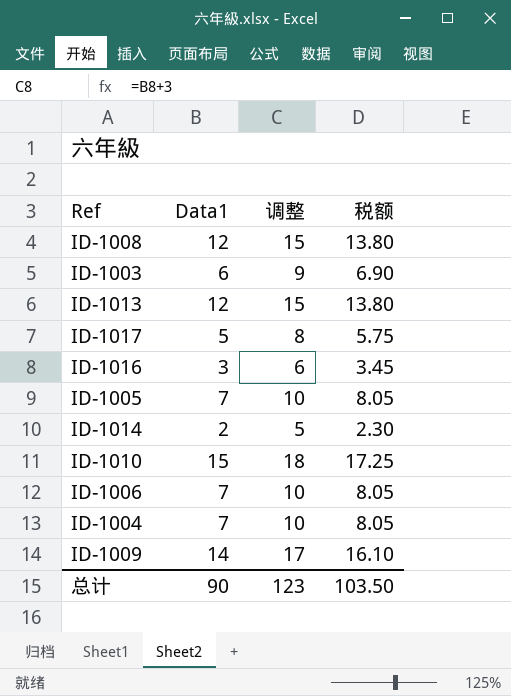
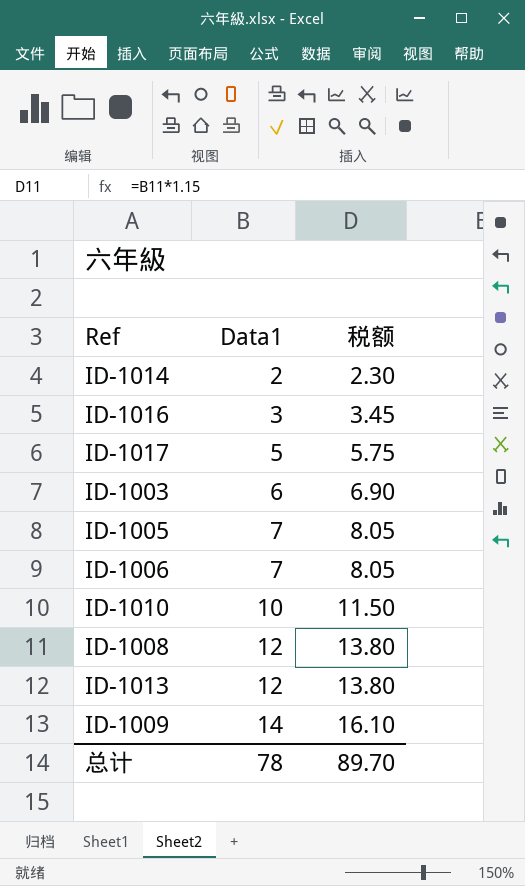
row order: none -> Data1 ascending
column 调整 | formula: [Data1] + 3 -> none
row ID-1004: 7 | 10 | 8.05 -> none
ID-1010 | Data1: 15 -> 10
ID-1010 | 税额: 17.25 -> 11.50
总计 | Data1: 90 -> 78
总计 | 税额: 103.50 -> 89.70

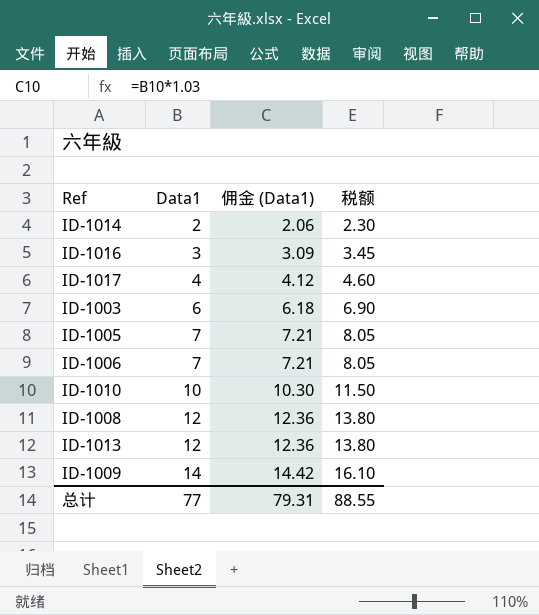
column 佣金 (Data1) | formula: none -> [Data1] * 1.03
ID-1017 | Data1: 5 -> 4
ID-1017 | 税额: 5.75 -> 4.60
总计 | Data1: 78 -> 77
总计 | 税额: 89.70 -> 88.55

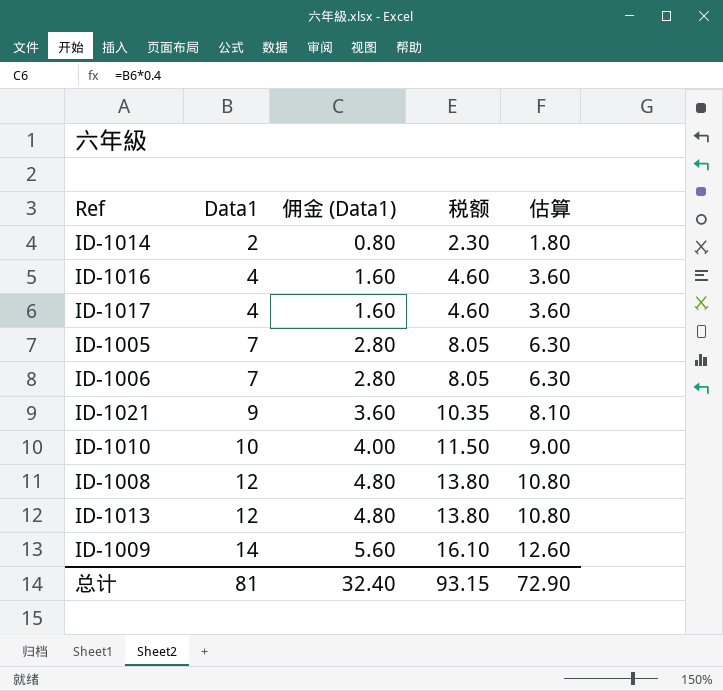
column 佣金 (Data1) | formula: [Data1] * 1.03 -> [Data1] * 0.4
column 估算 | formula: none -> [Data1] * 0.9
row ID-1003: 6 | 6.18 | 6.90 -> none
ID-1016 | Data1: 3 -> 4
ID-1016 | 税额: 3.45 -> 4.60
row ID-1021: none -> 9 | 3.60 | 10.35 | 8.10
总计 | Data1: 77 -> 81
总计 | 佣金 (Data1): 79.31 -> 32.40
总计 | 税额: 88.55 -> 93.15

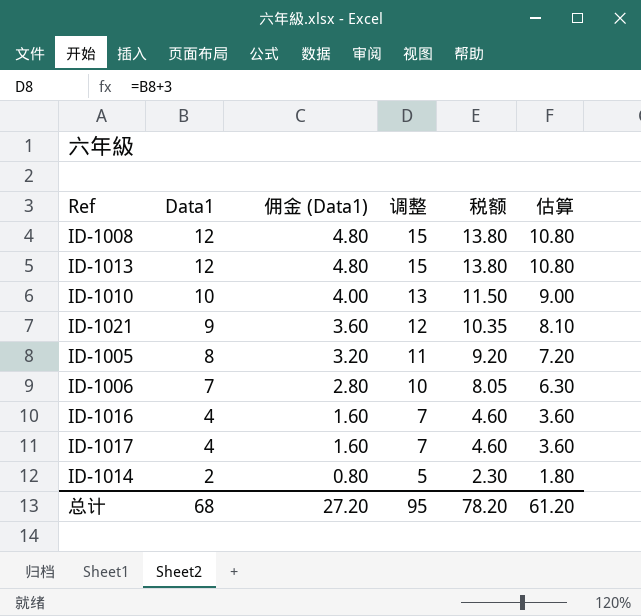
row order: Data1 ascending -> Data1 descending
column 调整 | formula: none -> [Data1] + 3
row ID-1009: 14 | 5.60 | 16.10 | 12.60 -> none
ID-1005 | Data1: 7 -> 8
ID-1005 | 佣金 (Data1): 2.80 -> 3.20
ID-1005 | 税额: 8.05 -> 9.20
ID-1005 | 估算: 6.30 -> 7.20
总计 | Data1: 81 -> 68
总计 | 佣金 (Data1): 32.40 -> 27.20
总计 | 税额: 93.15 -> 78.20
总计 | 估算: 72.90 -> 61.20

